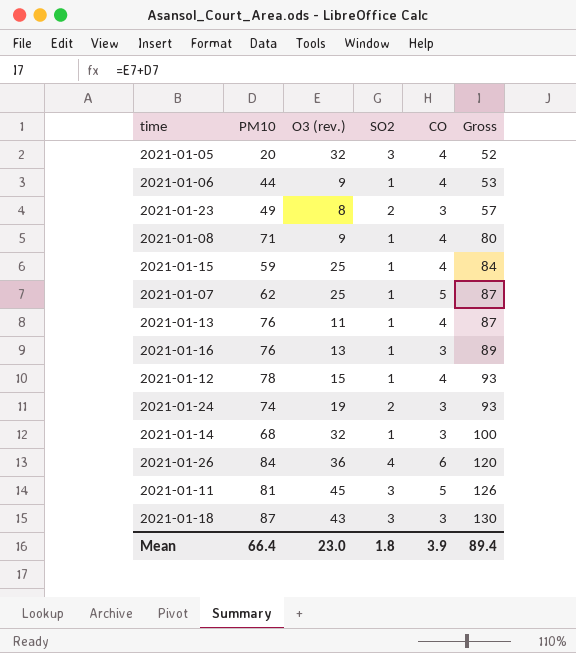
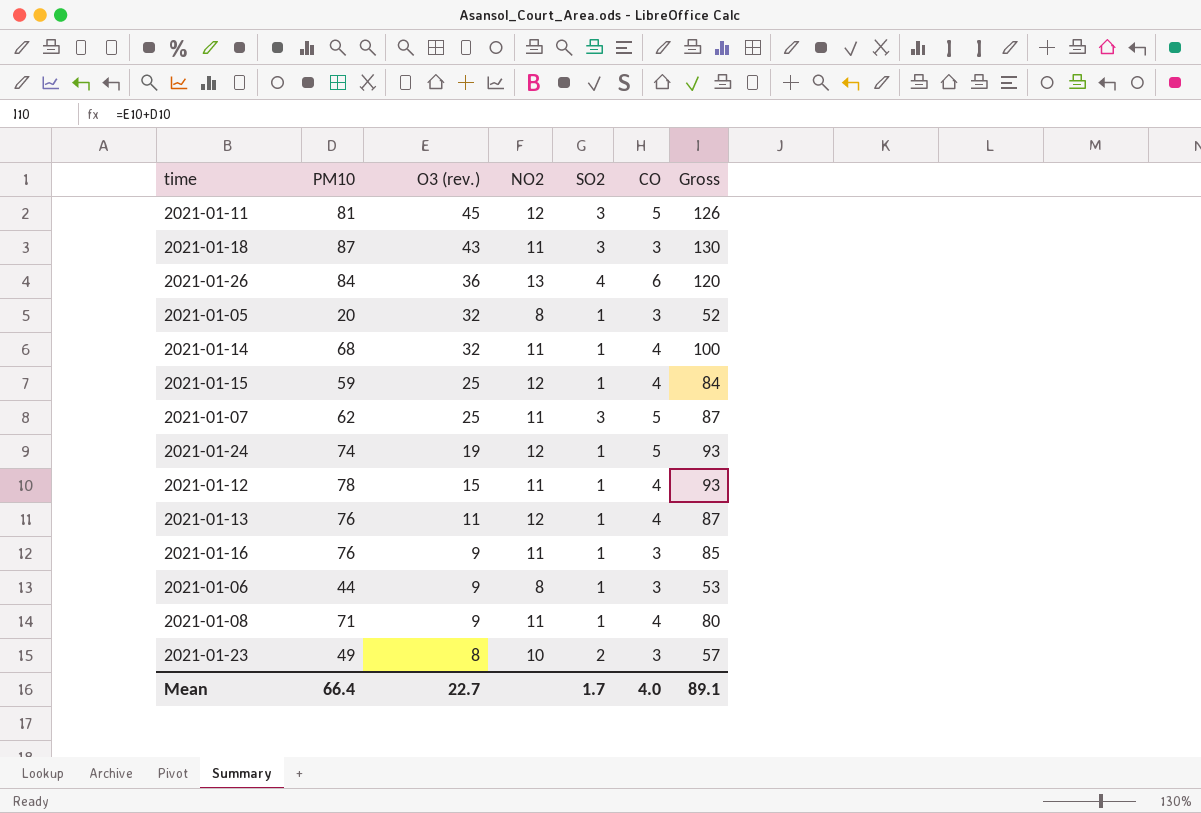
row order: Gross ascending -> O3 (rev.) descending
column NO2 | position: none -> 4
2021-01-05 | SO2: 3 -> 1
2021-01-05 | CO: 4 -> 3
2021-01-14 | CO: 3 -> 4
2021-01-07 | SO2: 1 -> 3
2021-01-24 | SO2: 2 -> 1
2021-01-24 | CO: 3 -> 5
2021-01-16 | O3 (rev.): 13 -> 9
2021-01-16 | Gross: 89 -> 85
2021-01-06 | CO: 4 -> 3
Mean | O3 (rev.): 23.0 -> 22.7
Mean | SO2: 1.8 -> 1.7
Mean | CO: 3.9 -> 4.0
Mean | Gross: 89.4 -> 89.1

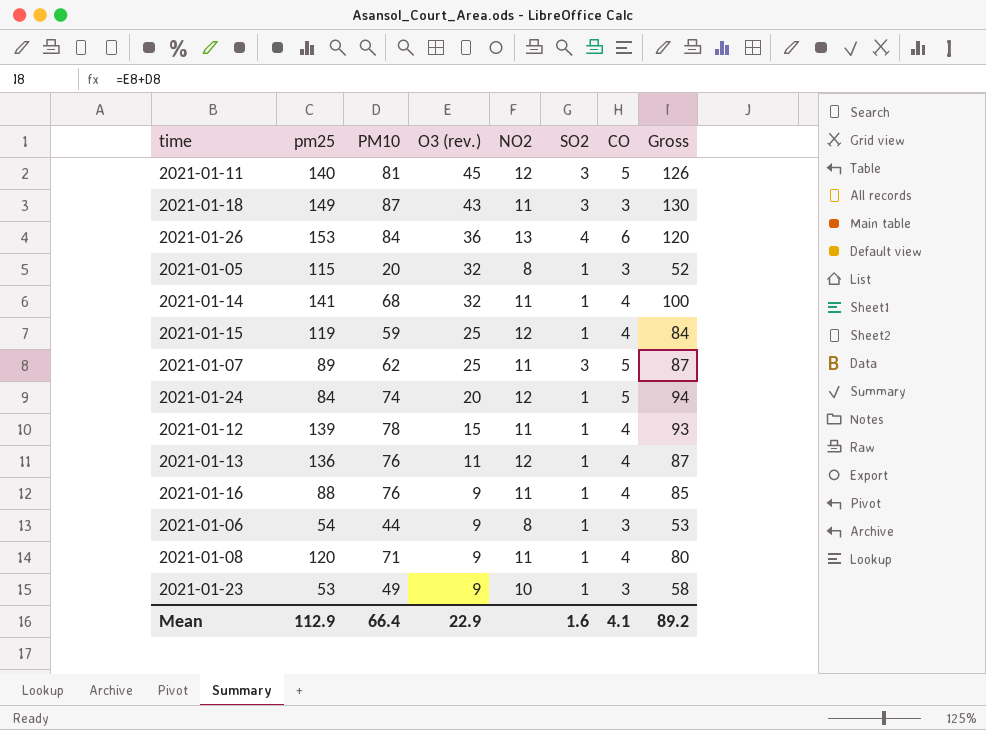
column pm25 | position: none -> 2
2021-01-24 | O3 (rev.): 19 -> 20
2021-01-24 | Gross: 93 -> 94
2021-01-16 | CO: 3 -> 4
2021-01-23 | O3 (rev.): 8 -> 9
2021-01-23 | SO2: 2 -> 1
2021-01-23 | Gross: 57 -> 58
Mean | O3 (rev.): 22.7 -> 22.9
Mean | SO2: 1.7 -> 1.6
Mean | CO: 4.0 -> 4.1
Mean | Gross: 89.1 -> 89.2

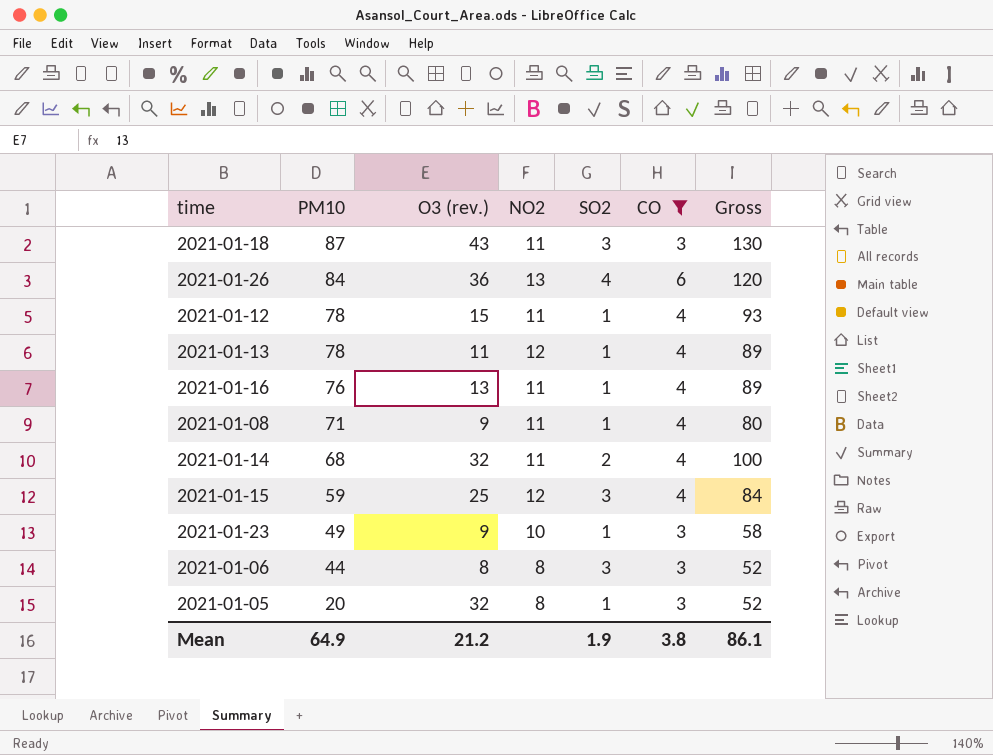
filter: none -> CO != 5
row order: O3 (rev.) descending -> PM10 descending
column pm25 | position: 2 -> none
2021-01-13 | PM10: 76 -> 78
2021-01-13 | Gross: 87 -> 89
2021-01-16 | O3 (rev.): 9 -> 13
2021-01-16 | Gross: 85 -> 89
2021-01-14 | SO2: 1 -> 2
2021-01-15 | SO2: 1 -> 3
2021-01-06 | O3 (rev.): 9 -> 8
2021-01-06 | SO2: 1 -> 3
2021-01-06 | Gross: 53 -> 52
Mean | PM10: 66.4 -> 64.9
Mean | O3 (rev.): 22.9 -> 21.2
Mean | SO2: 1.6 -> 1.9
Mean | CO: 4.1 -> 3.8
Mean | Gross: 89.2 -> 86.1

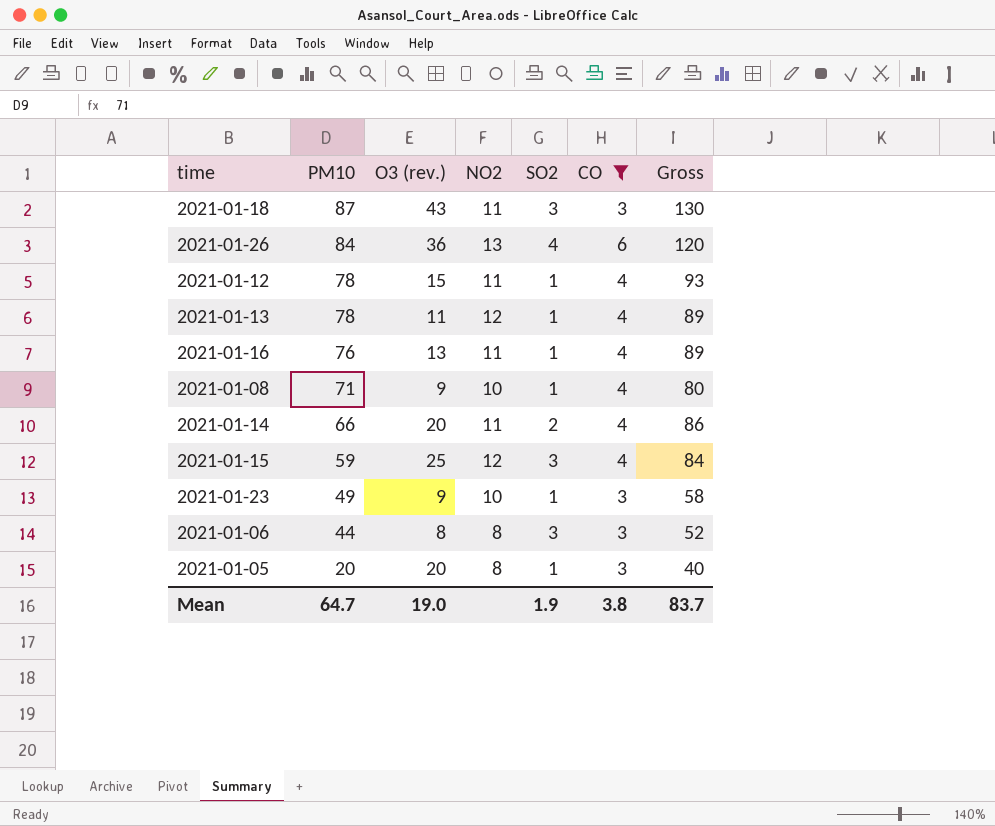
2021-01-08 | NO2: 11 -> 10
2021-01-14 | PM10: 68 -> 66
2021-01-14 | O3 (rev.): 32 -> 20
2021-01-14 | Gross: 100 -> 86
2021-01-05 | O3 (rev.): 32 -> 20
2021-01-05 | Gross: 52 -> 40
Mean | PM10: 64.9 -> 64.7
Mean | O3 (rev.): 21.2 -> 19.0
Mean | Gross: 86.1 -> 83.7

